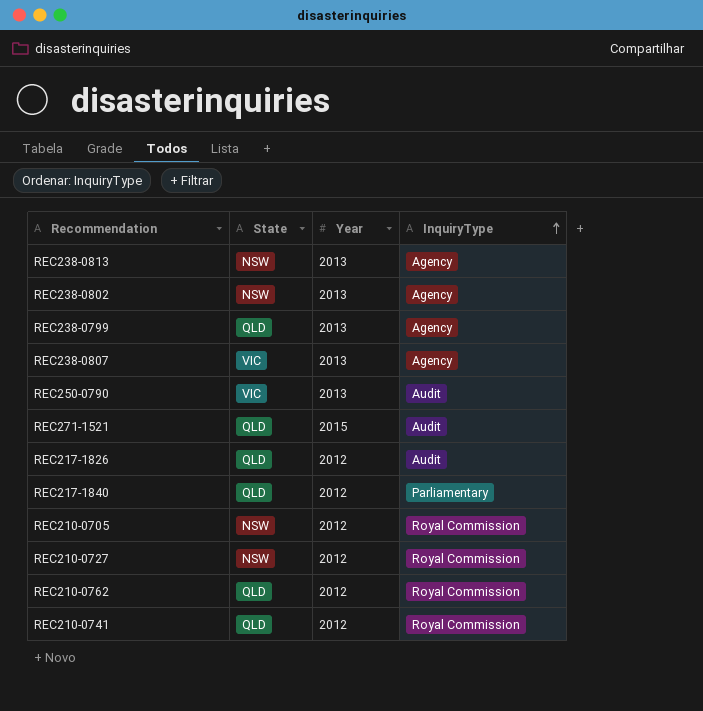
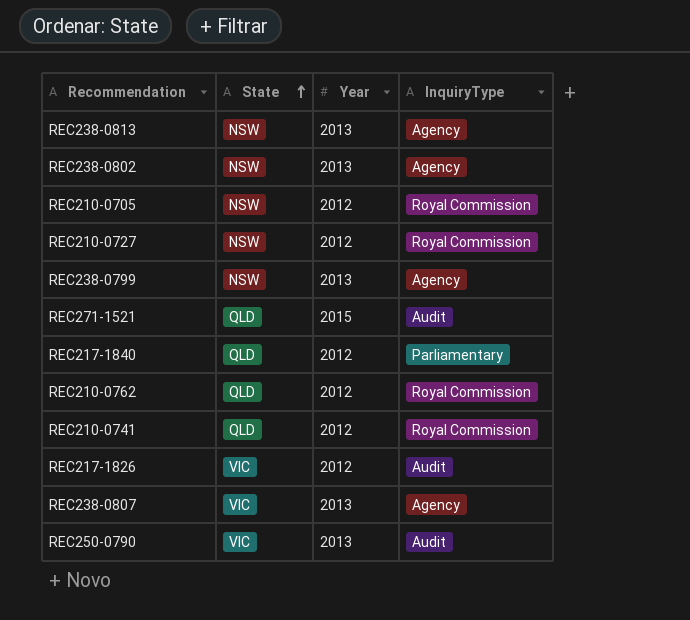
row order: InquiryType ascending -> State ascending
REC238-0799 | State: QLD -> NSW
REC217-1826 | State: QLD -> VIC

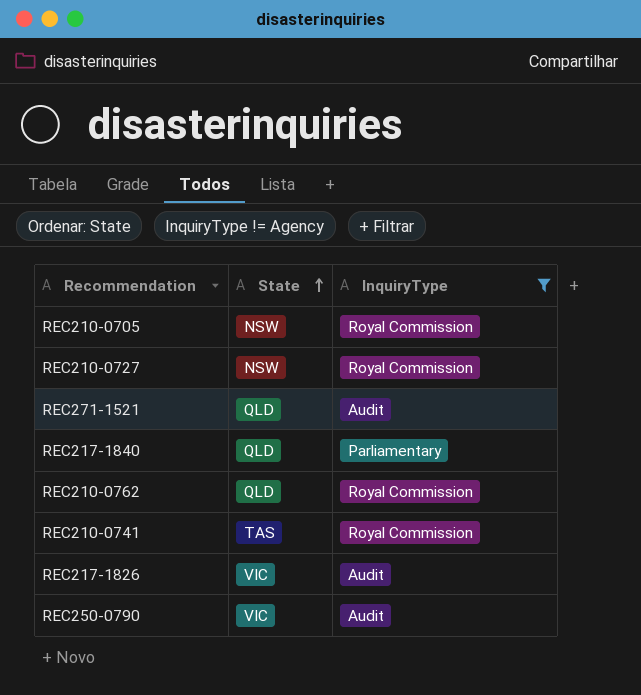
filter: none -> InquiryType != Agency
column Year | position: 3 -> none
REC210-0741 | State: QLD -> TAS

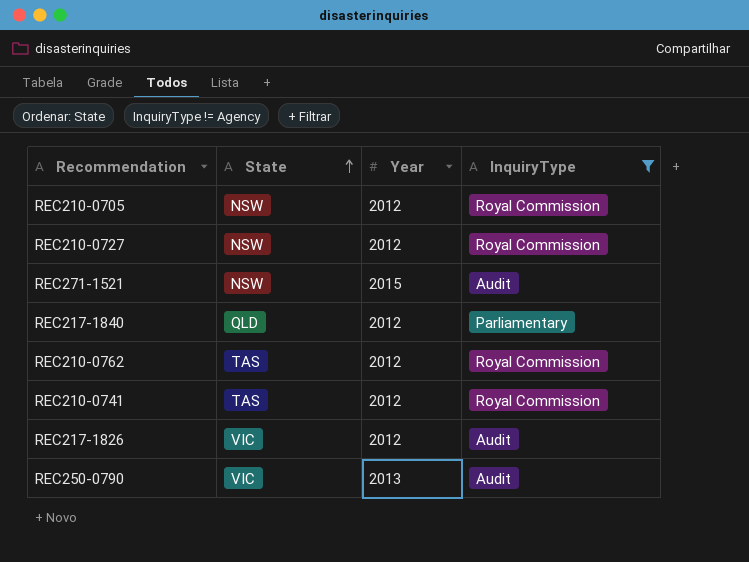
column Year | position: none -> 3
REC271-1521 | State: QLD -> NSW
REC210-0762 | State: QLD -> TAS

